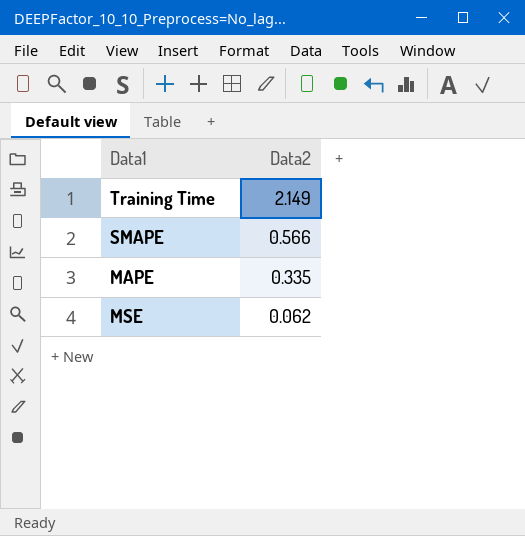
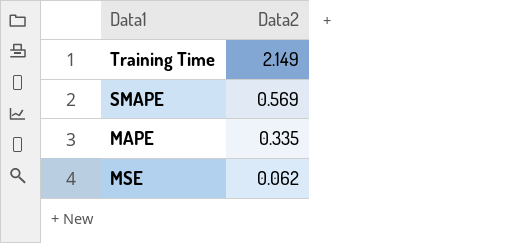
SMAPE | Data2: 0.566 -> 0.569

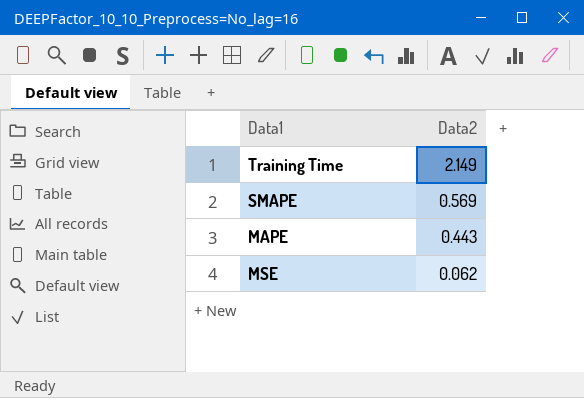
MAPE | Data2: 0.335 -> 0.443

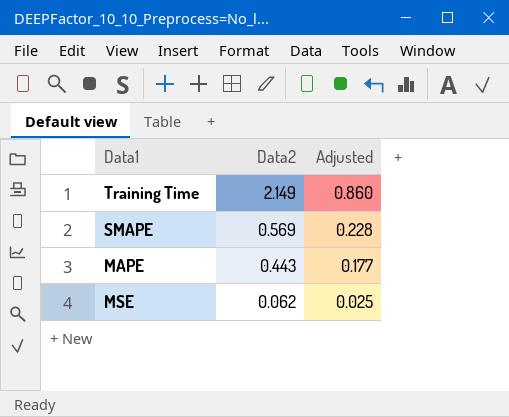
column Adjusted | formula: none -> [Data2] * 0.4

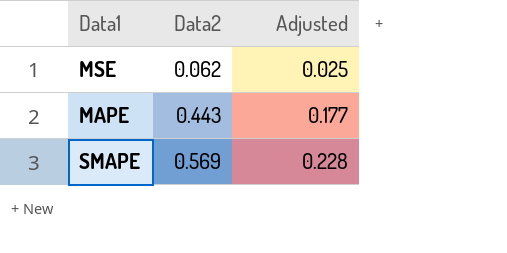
row order: Data2 descending -> Data2 ascending
row Training Time: 2.149 | 0.860 -> none

